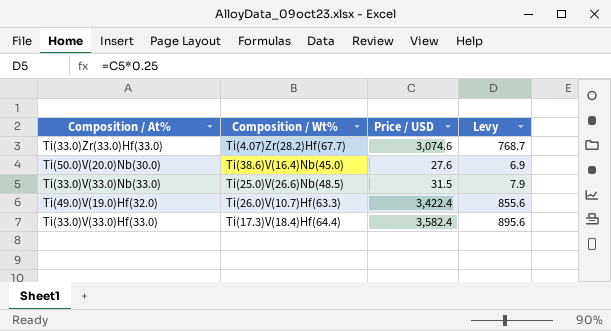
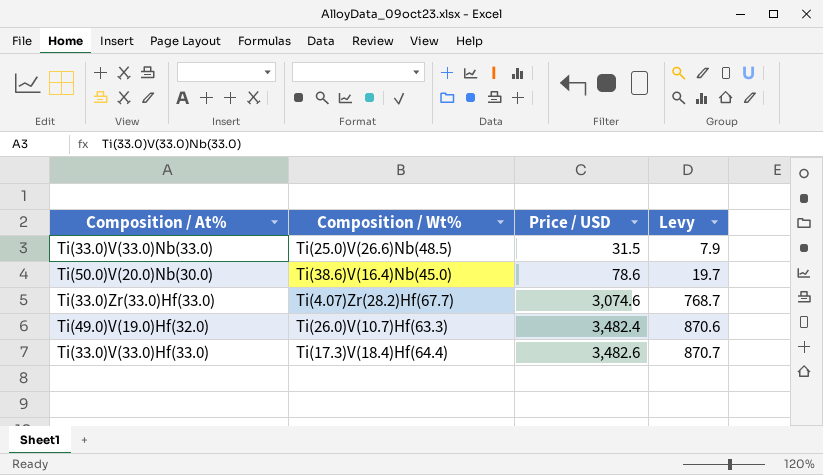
row order: none -> Price / USD ascending
Ti(50.0)V(20.0)Nb(30.0) | Price / USD: 27.6 -> 78.6
Ti(50.0)V(20.0)Nb(30.0) | Levy: 6.9 -> 19.7
Ti(49.0)V(19.0)Hf(32.0) | Price / USD: 3,422.4 -> 3,482.4
Ti(49.0)V(19.0)Hf(32.0) | Levy: 855.6 -> 870.6
Ti(33.0)V(33.0)Hf(33.0) | Price / USD: 3,582.4 -> 3,482.6
Ti(33.0)V(33.0)Hf(33.0) | Levy: 895.6 -> 870.7

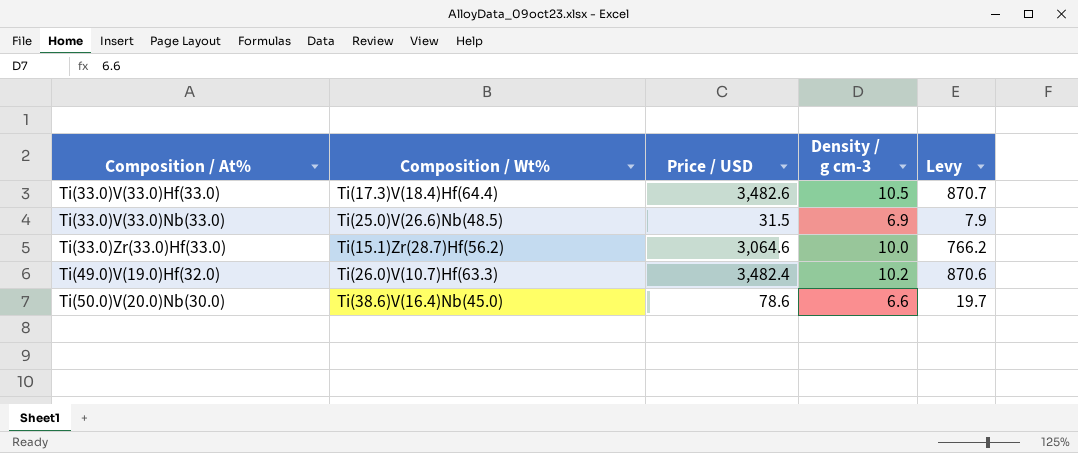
row order: Price / USD ascending -> Composition / At% ascending
column Density / g cm-3 | position: none -> 4
Ti(33.0)Zr(33.0)Hf(33.0) | Composition / Wt%: Ti(4.07)Zr(28.2)Hf(67.7) -> Ti(15.1)Zr(28.7)Hf(56.2)
Ti(33.0)Zr(33.0)Hf(33.0) | Price / USD: 3,074.6 -> 3,064.6
Ti(33.0)Zr(33.0)Hf(33.0) | Levy: 768.7 -> 766.2

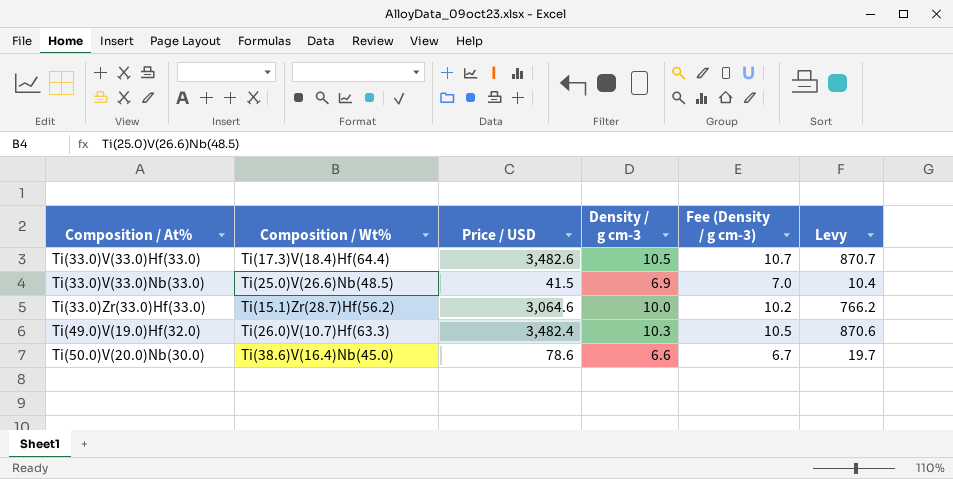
column Fee (Density / g cm-3) | formula: none -> [Density / g cm-3] * 1.02
Ti(33.0)V(33.0)Nb(33.0) | Price / USD: 31.5 -> 41.5
Ti(33.0)V(33.0)Nb(33.0) | Levy: 7.9 -> 10.4
Ti(49.0)V(19.0)Hf(32.0) | Density / g cm-3: 10.2 -> 10.3

